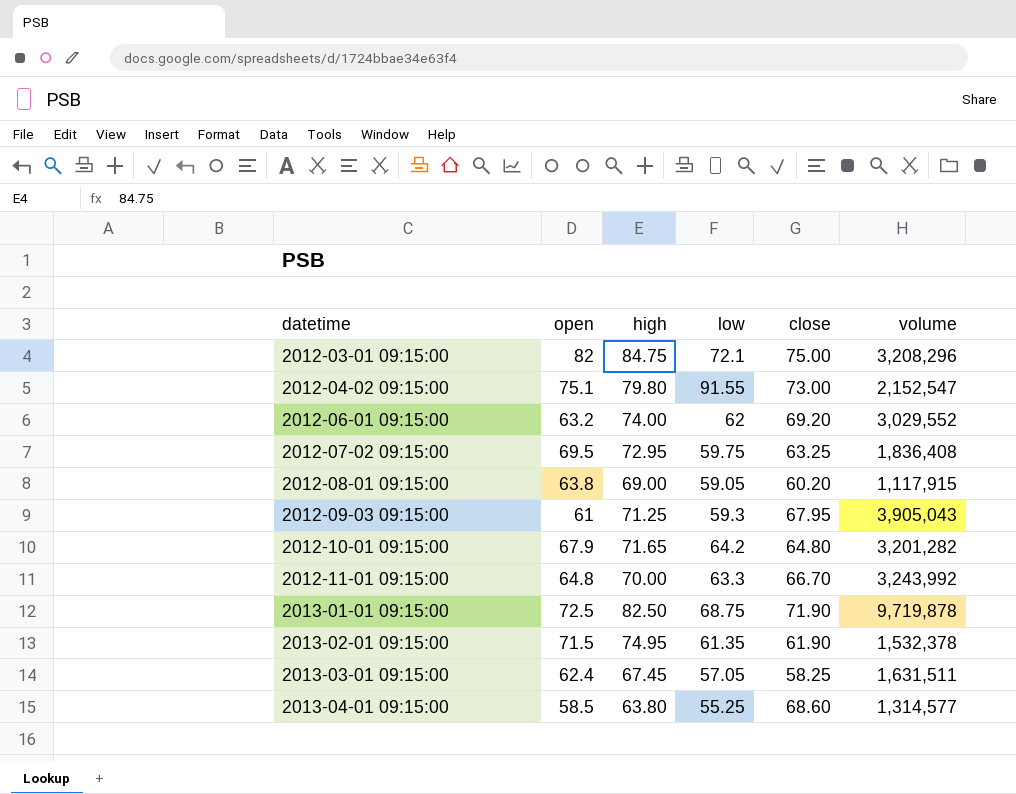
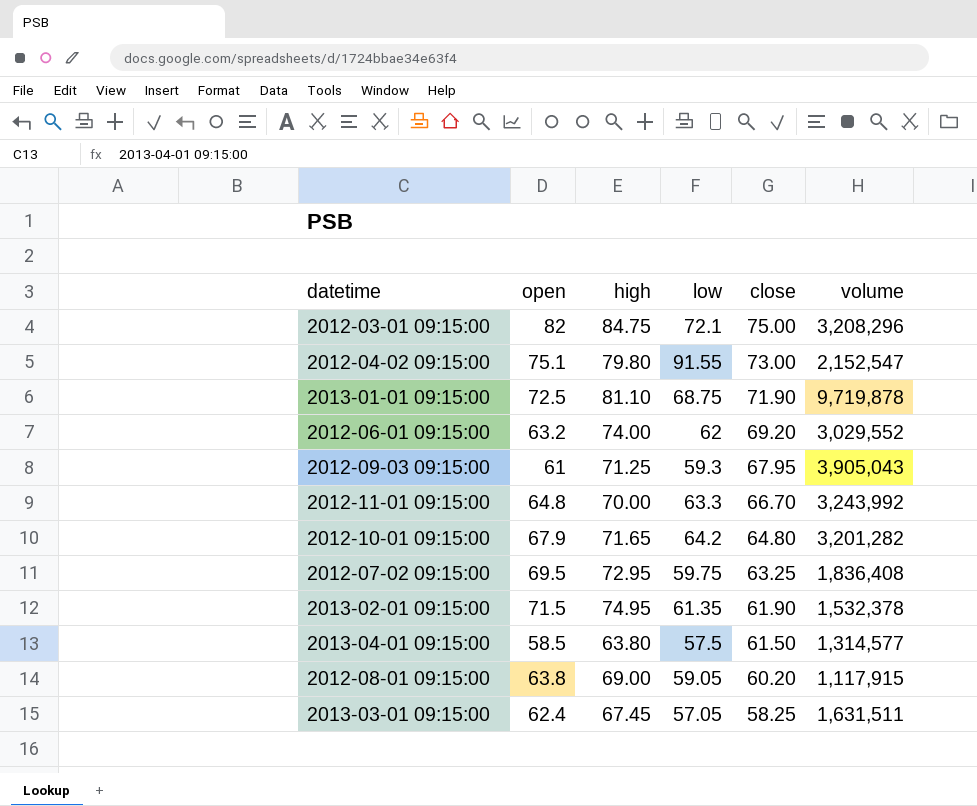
row order: datetime ascending -> close descending
2013-01-01 09:15:00 | high: 82.50 -> 81.10
2013-04-01 09:15:00 | low: 55.25 -> 57.5
2013-04-01 09:15:00 | close: 68.60 -> 61.50

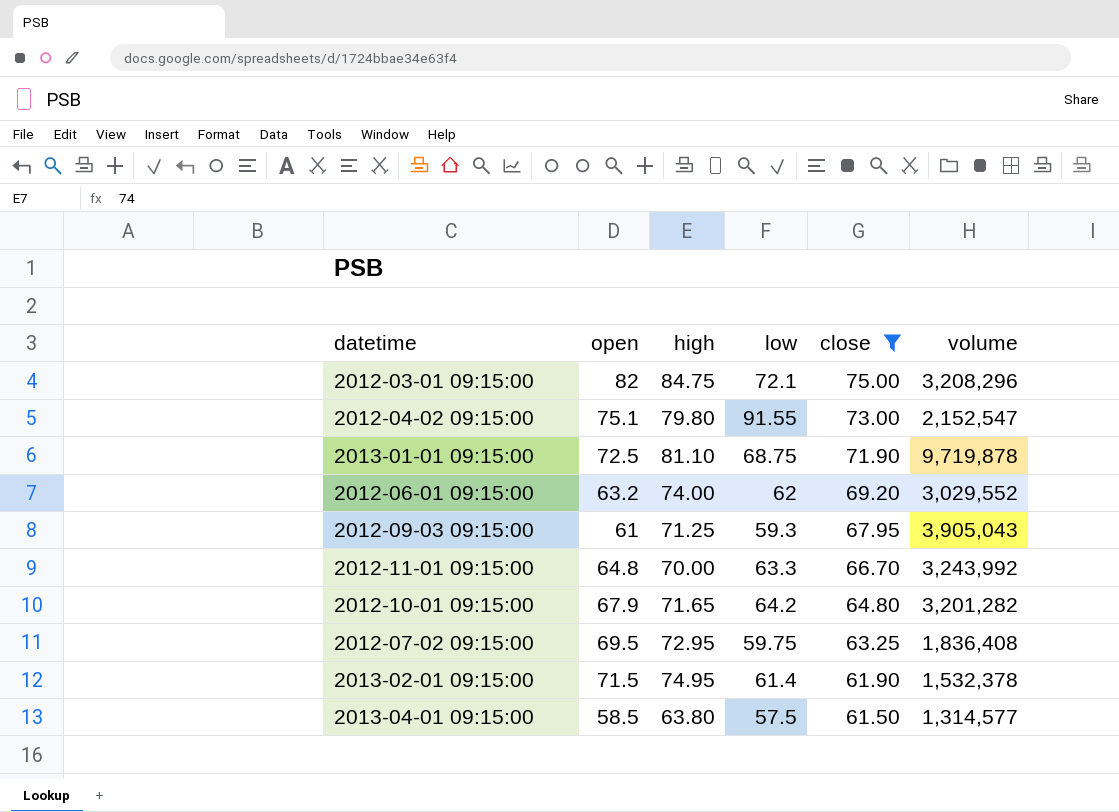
filter: none -> close >= 61.50
2013-02-01 09:15:00 | low: 61.35 -> 61.4

